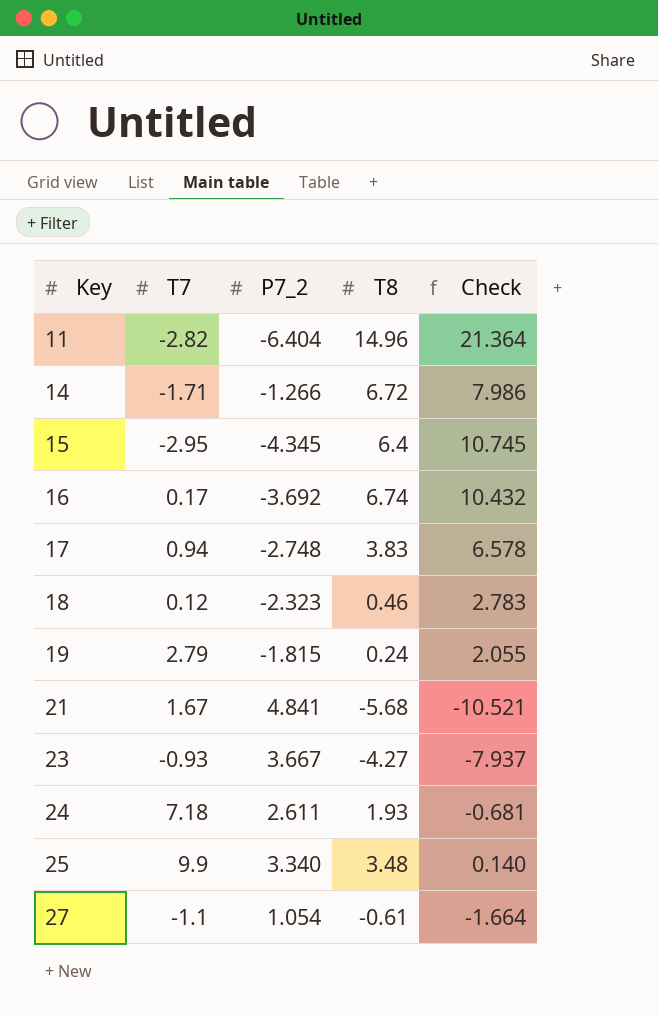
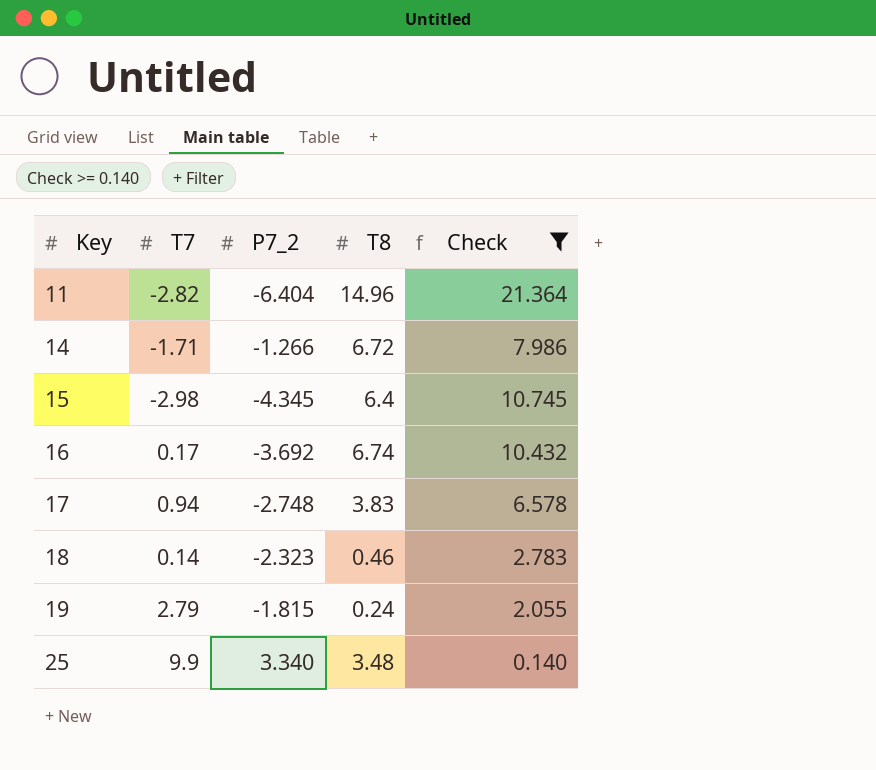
filter: none -> Check >= 0.140
15 | T7: -2.95 -> -2.98
18 | T7: 0.12 -> 0.14

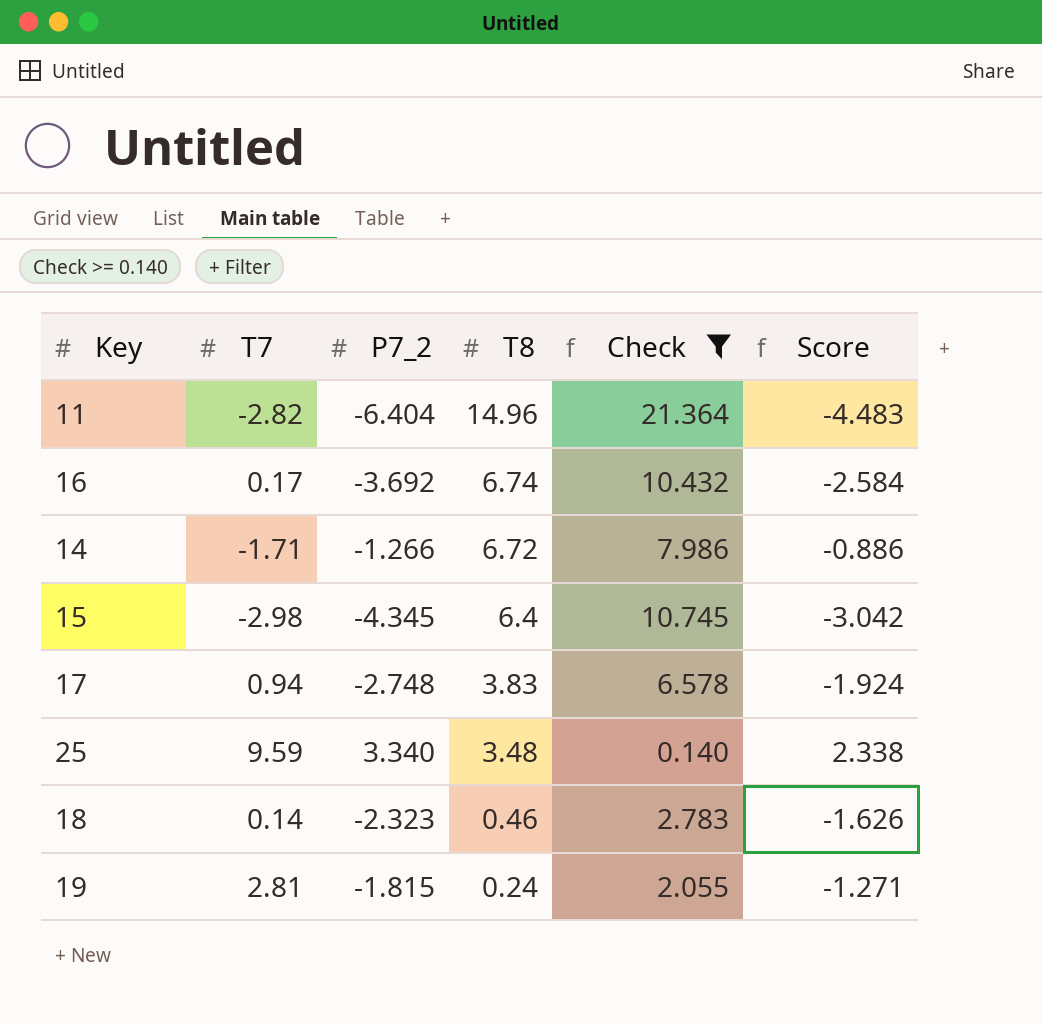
row order: Key ascending -> T8 descending
column Score | formula: none -> [P7_2] * 0.7
25 | T7: 9.9 -> 9.59
19 | T7: 2.79 -> 2.81

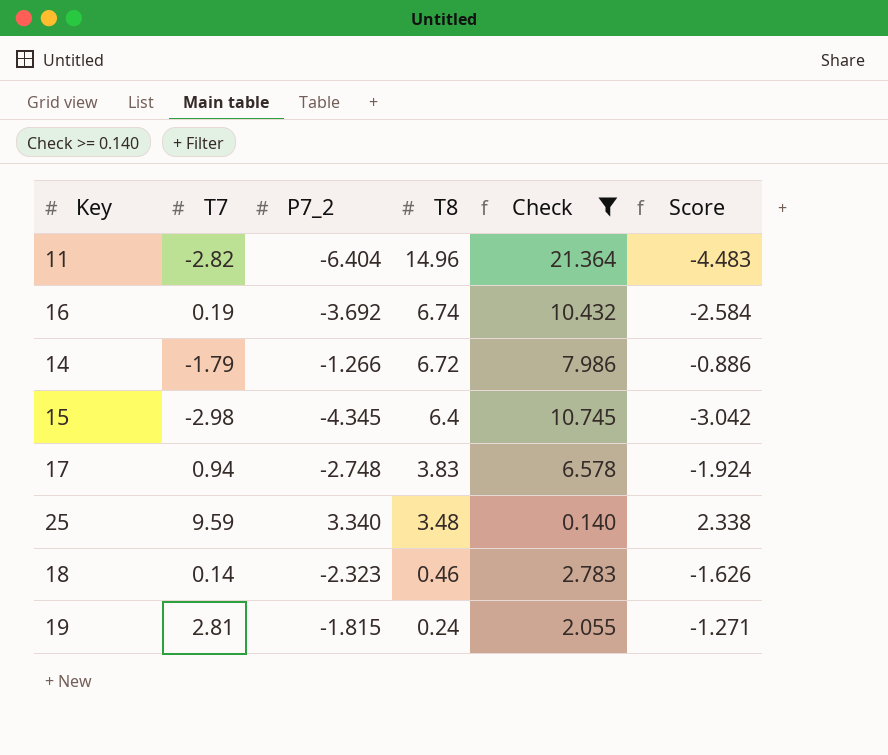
16 | T7: 0.17 -> 0.19
14 | T7: -1.71 -> -1.79

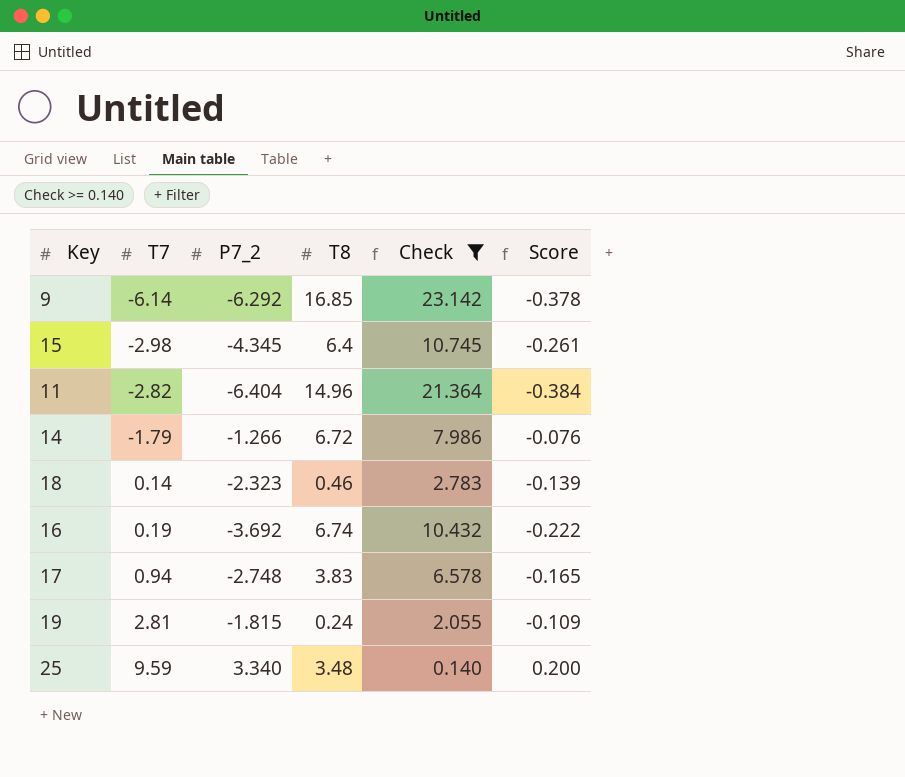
row order: T8 descending -> T7 ascending
column Score | formula: [P7_2] * 0.7 -> [P7_2] * 0.06
row 9: none -> -6.14 | -6.292 | 16.85 | 23.142 | -0.378

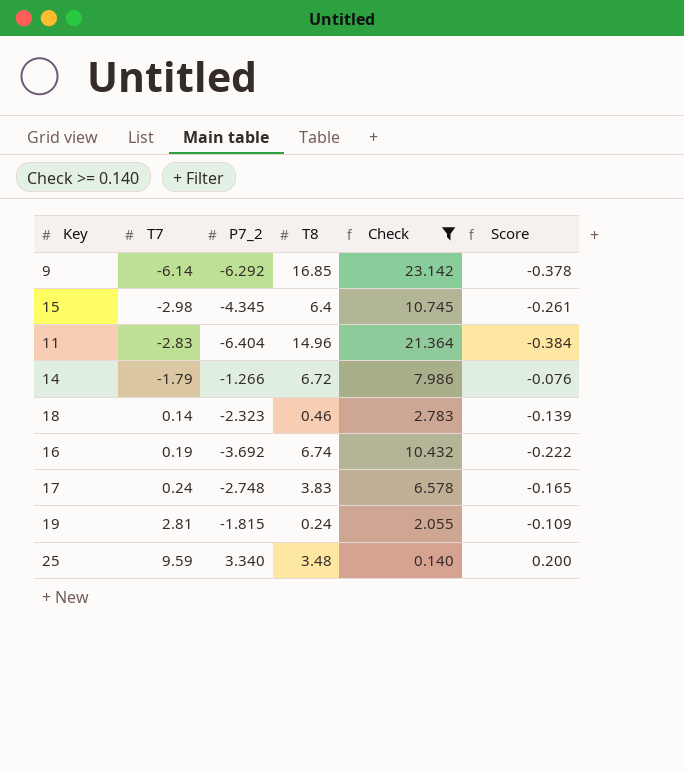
11 | T7: -2.82 -> -2.83
17 | T7: 0.94 -> 0.24

